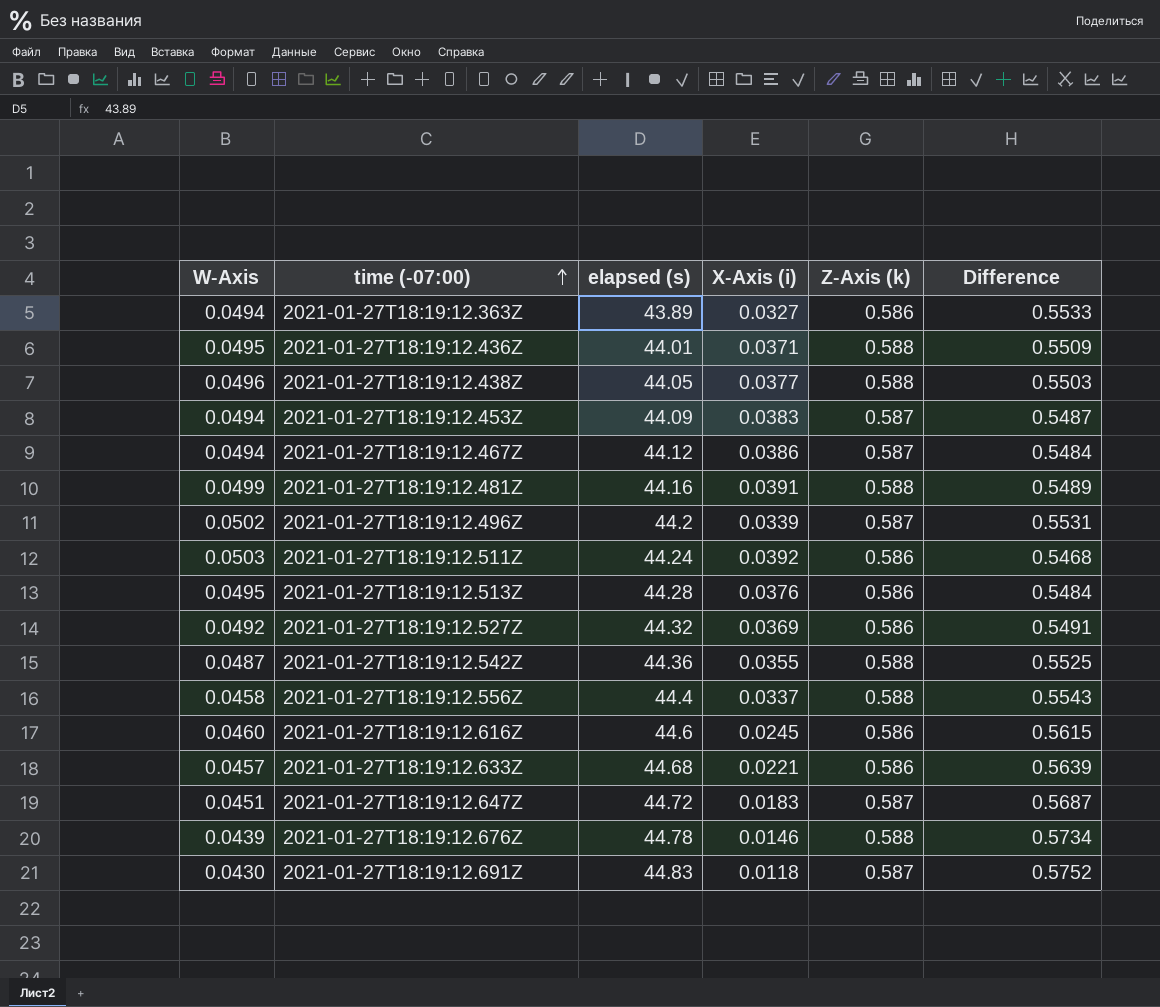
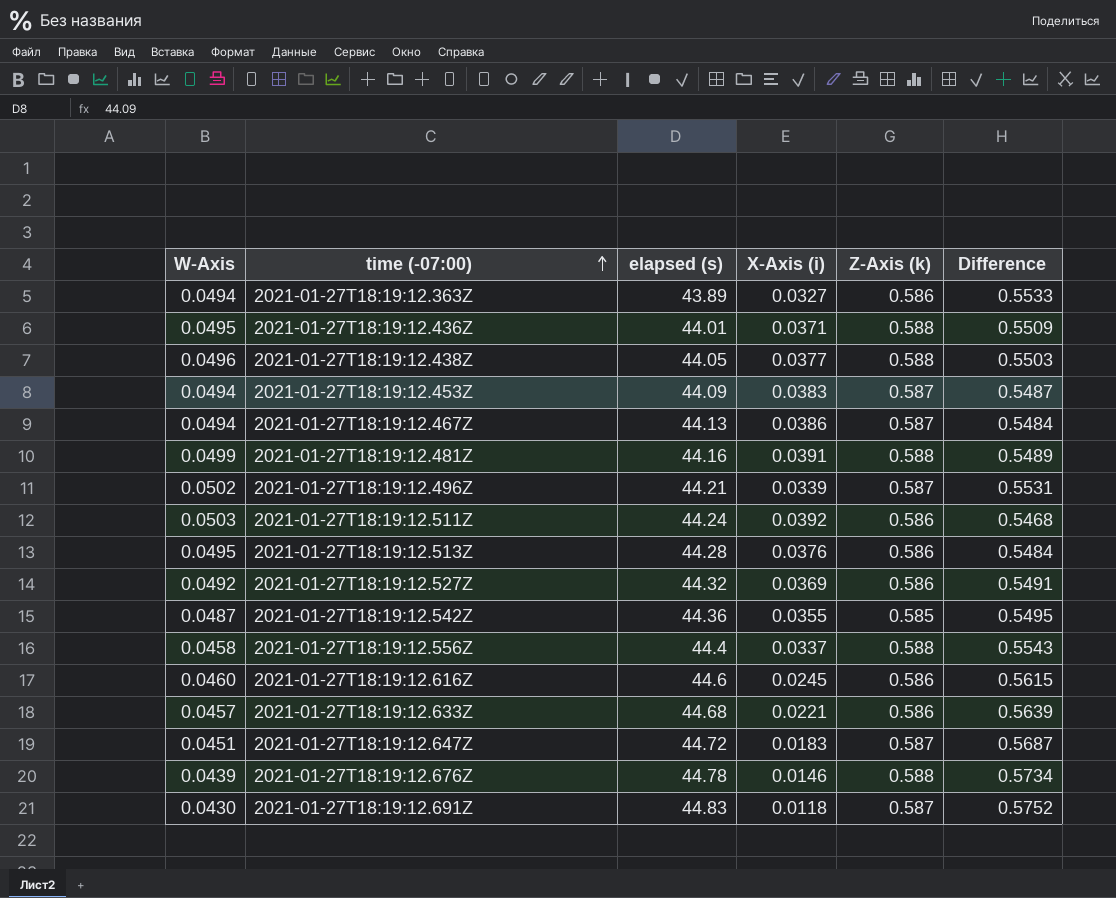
2021-01-27T18:19:12.467Z | elapsed (s): 44.12 -> 44.13
2021-01-27T18:19:12.496Z | elapsed (s): 44.2 -> 44.21
2021-01-27T18:19:12.542Z | Z-Axis (k): 0.588 -> 0.585
2021-01-27T18:19:12.542Z | Difference: 0.5525 -> 0.5495

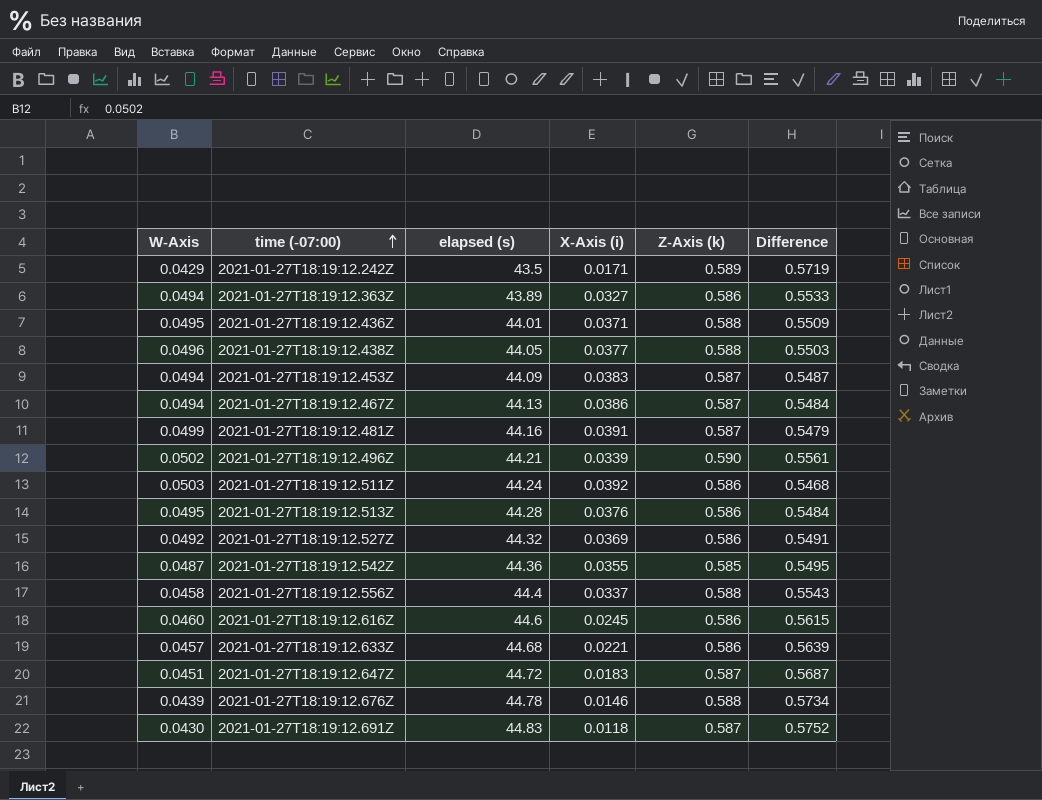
row 2021-01-27T18:19:12.242Z: none -> 0.0429 | 43.5 | 0.0171 | 0.589 | 0.5719
2021-01-27T18:19:12.481Z | Z-Axis (k): 0.588 -> 0.587
2021-01-27T18:19:12.481Z | Difference: 0.5489 -> 0.5479
2021-01-27T18:19:12.496Z | Z-Axis (k): 0.587 -> 0.590
2021-01-27T18:19:12.496Z | Difference: 0.5531 -> 0.5561

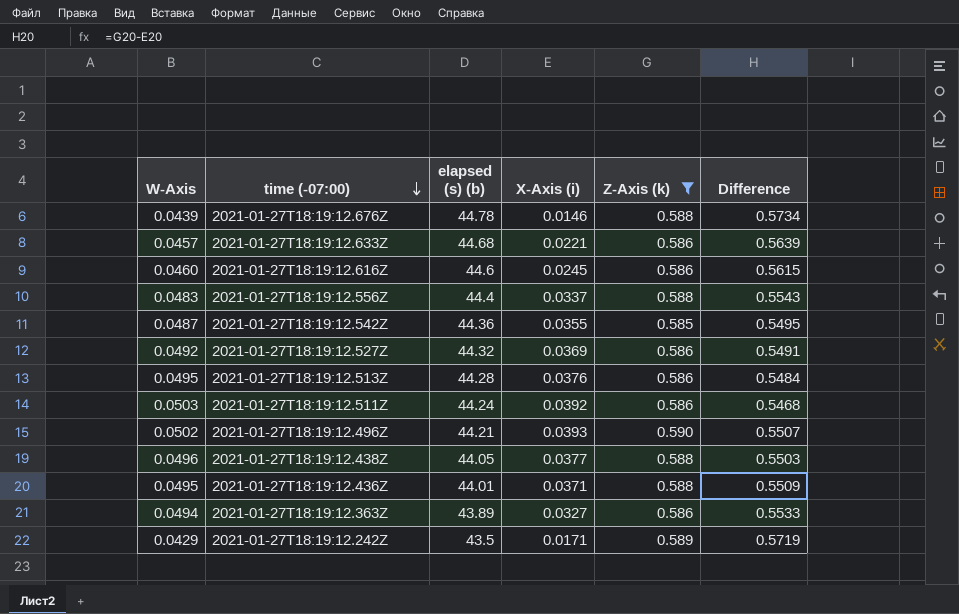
filter: none -> Z-Axis (k) != 0.587
row order: time (-07:00) ascending -> time (-07:00) descending
column name: elapsed (s) -> elapsed (s) (b)
2021-01-27T18:19:12.556Z | W-Axis: 0.0458 -> 0.0483
2021-01-27T18:19:12.496Z | X-Axis (i): 0.0339 -> 0.0393
2021-01-27T18:19:12.496Z | Difference: 0.5561 -> 0.5507

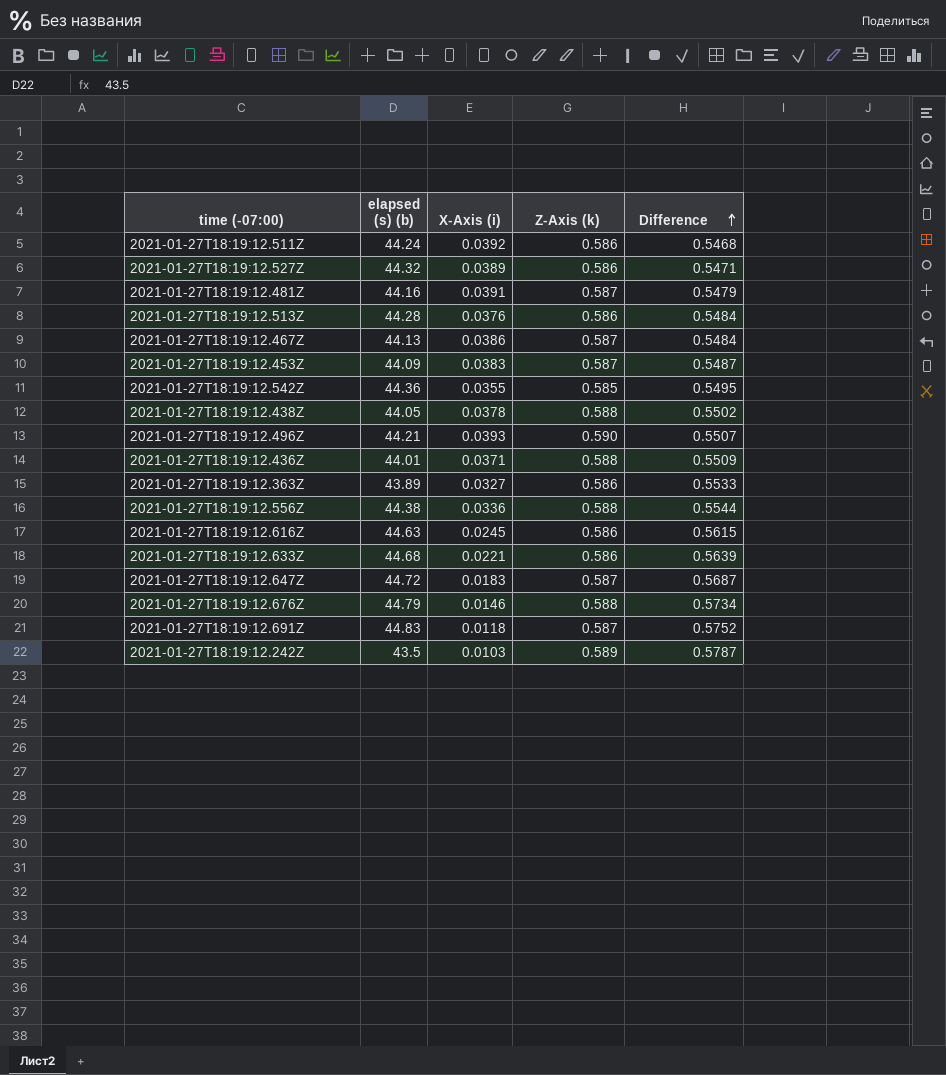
filter: Z-Axis (k) != 0.587 -> none
row order: time (-07:00) descending -> Difference ascending
column W-Axis | position: 1 -> none
2021-01-27T18:19:12.527Z | X-Axis (i): 0.0369 -> 0.0389
2021-01-27T18:19:12.527Z | Difference: 0.5491 -> 0.5471
2021-01-27T18:19:12.438Z | X-Axis (i): 0.0377 -> 0.0378
2021-01-27T18:19:12.438Z | Difference: 0.5503 -> 0.5502
2021-01-27T18:19:12.556Z | elapsed (s) (b): 44.4 -> 44.38
2021-01-27T18:19:12.556Z | X-Axis (i): 0.0337 -> 0.0336
2021-01-27T18:19:12.556Z | Difference: 0.5543 -> 0.5544
2021-01-27T18:19:12.616Z | elapsed (s) (b): 44.6 -> 44.63
2021-01-27T18:19:12.676Z | elapsed (s) (b): 44.78 -> 44.79
2021-01-27T18:19:12.242Z | X-Axis (i): 0.0171 -> 0.0103
2021-01-27T18:19:12.242Z | Difference: 0.5719 -> 0.5787

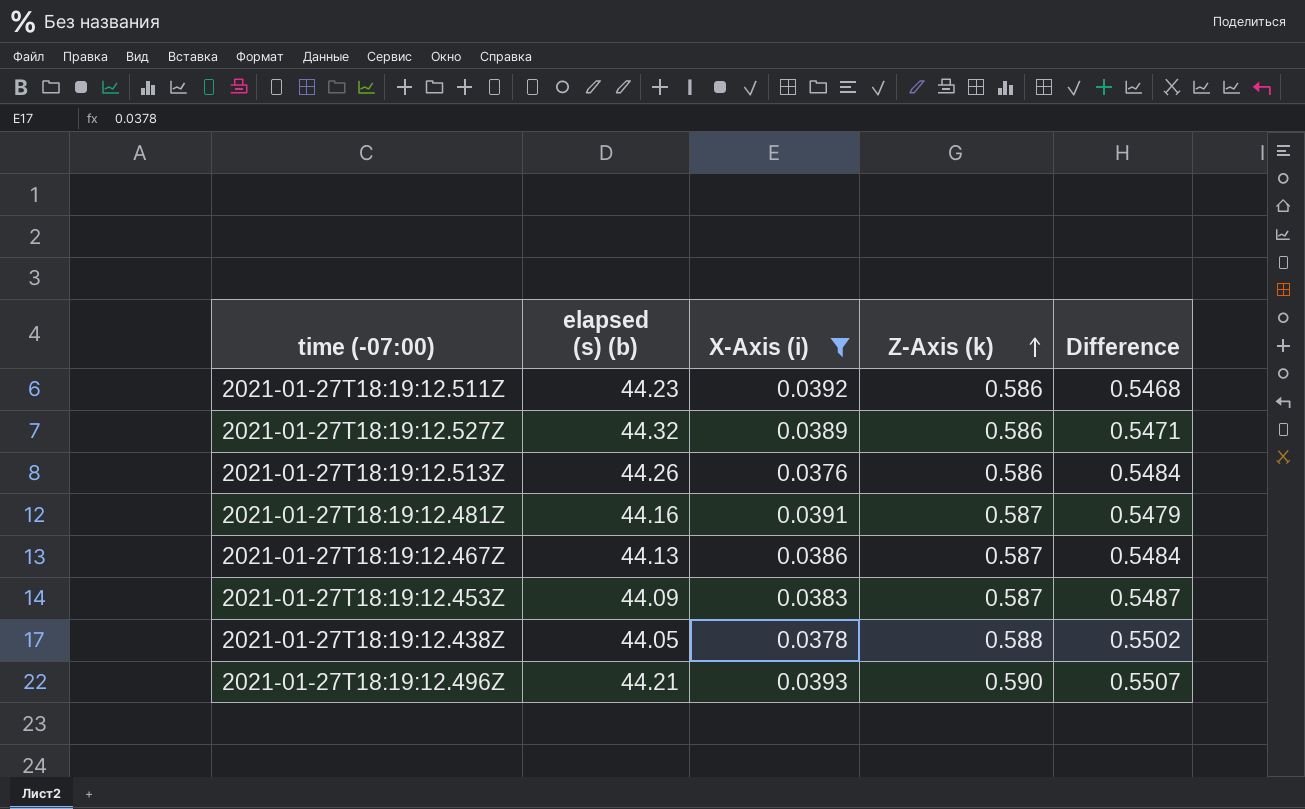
filter: none -> X-Axis (i) >= 0.0376
row order: Difference ascending -> Z-Axis (k) ascending
2021-01-27T18:19:12.511Z | elapsed (s) (b): 44.24 -> 44.23
2021-01-27T18:19:12.513Z | elapsed (s) (b): 44.28 -> 44.26

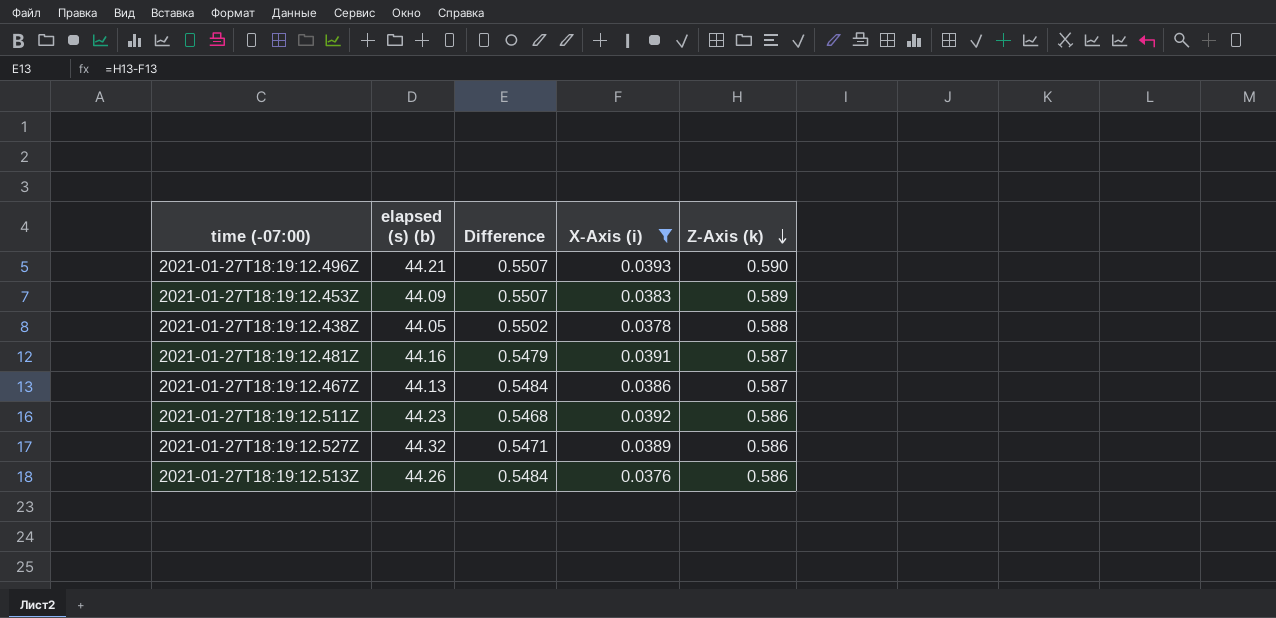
row order: Z-Axis (k) ascending -> Z-Axis (k) descending
column Difference | position: 5 -> 3
2021-01-27T18:19:12.453Z | Difference: 0.5487 -> 0.5507
2021-01-27T18:19:12.453Z | Z-Axis (k): 0.587 -> 0.589

